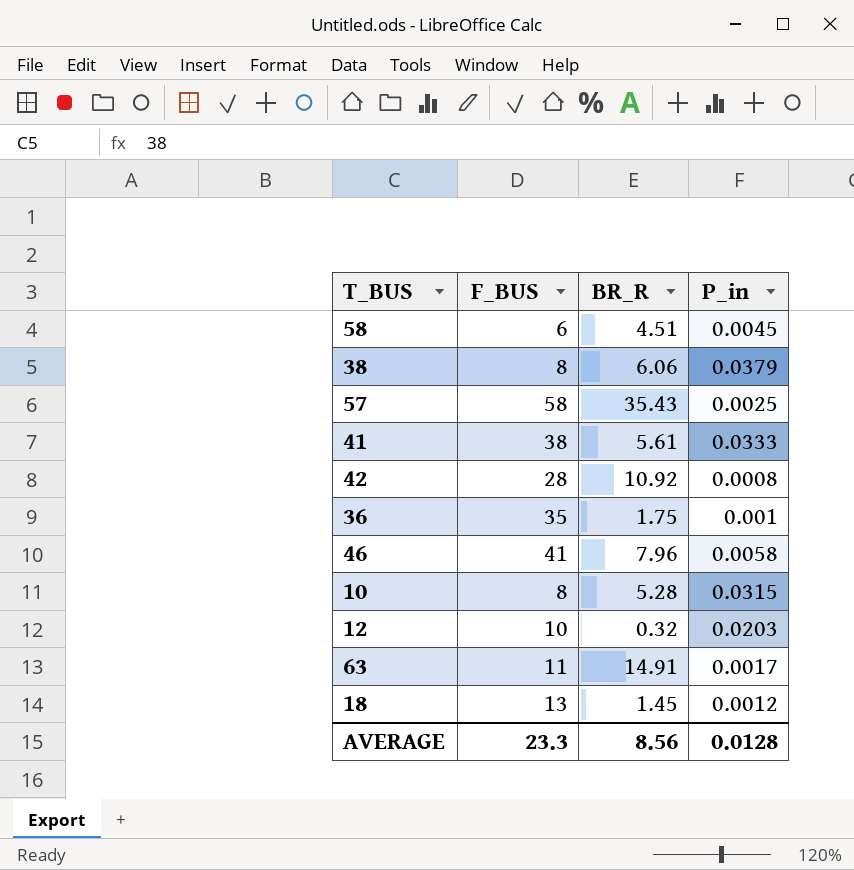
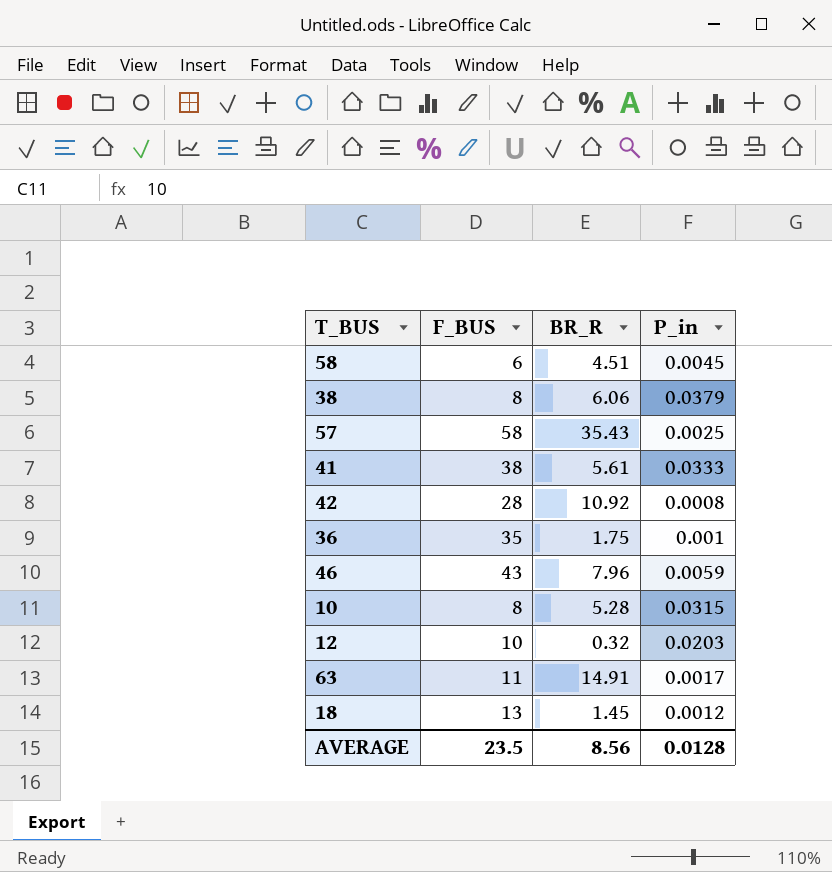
46 | F_BUS: 41 -> 43
46 | P_in: 0.0058 -> 0.0059
AVERAGE | F_BUS: 23.3 -> 23.5

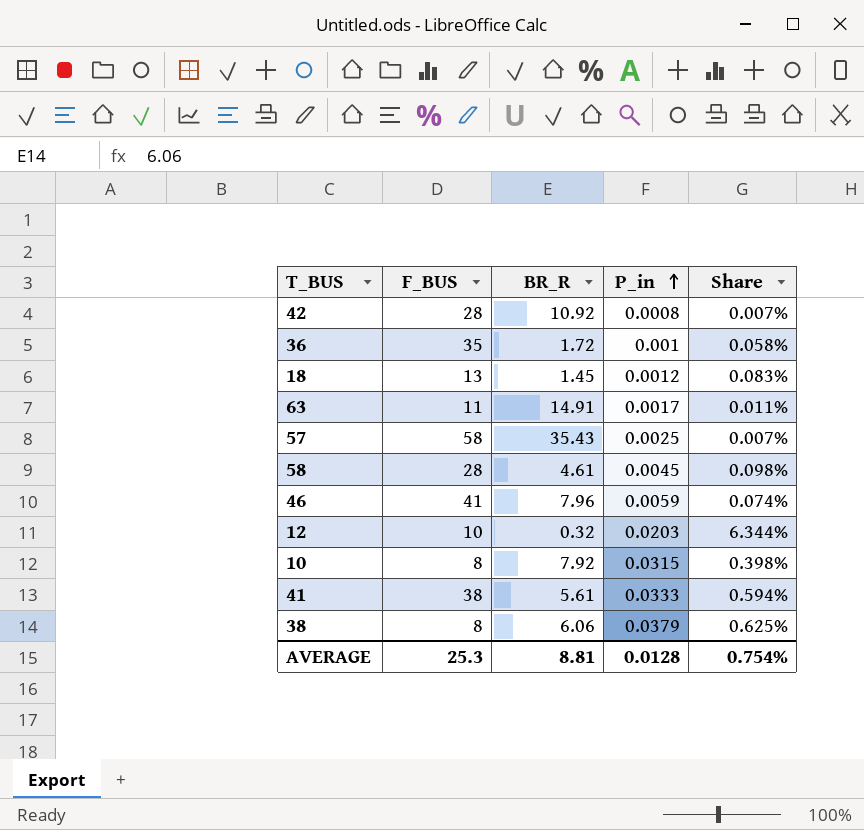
row order: none -> P_in ascending
column Share | formula: none -> [P_in] / [BR_R]
36 | BR_R: 1.75 -> 1.72
58 | F_BUS: 6 -> 28
58 | BR_R: 4.51 -> 4.61
46 | F_BUS: 43 -> 41
10 | BR_R: 5.28 -> 7.92
AVERAGE | F_BUS: 23.5 -> 25.3
AVERAGE | BR_R: 8.56 -> 8.81

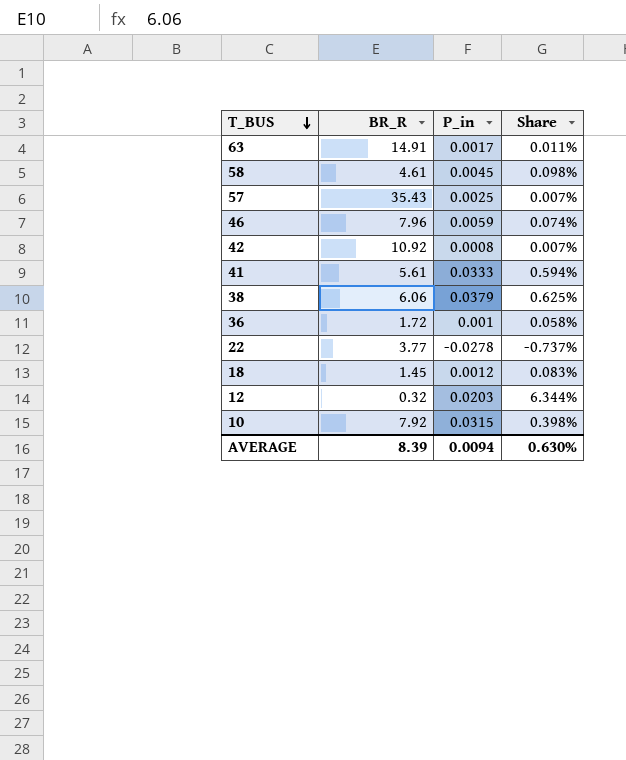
row order: P_in ascending -> T_BUS descending
column F_BUS | position: 2 -> none
row 22: none -> 3.77 | -0.0278 | -0.737%
AVERAGE | BR_R: 8.81 -> 8.39
AVERAGE | P_in: 0.0128 -> 0.0094
AVERAGE | Share: 0.754% -> 0.630%

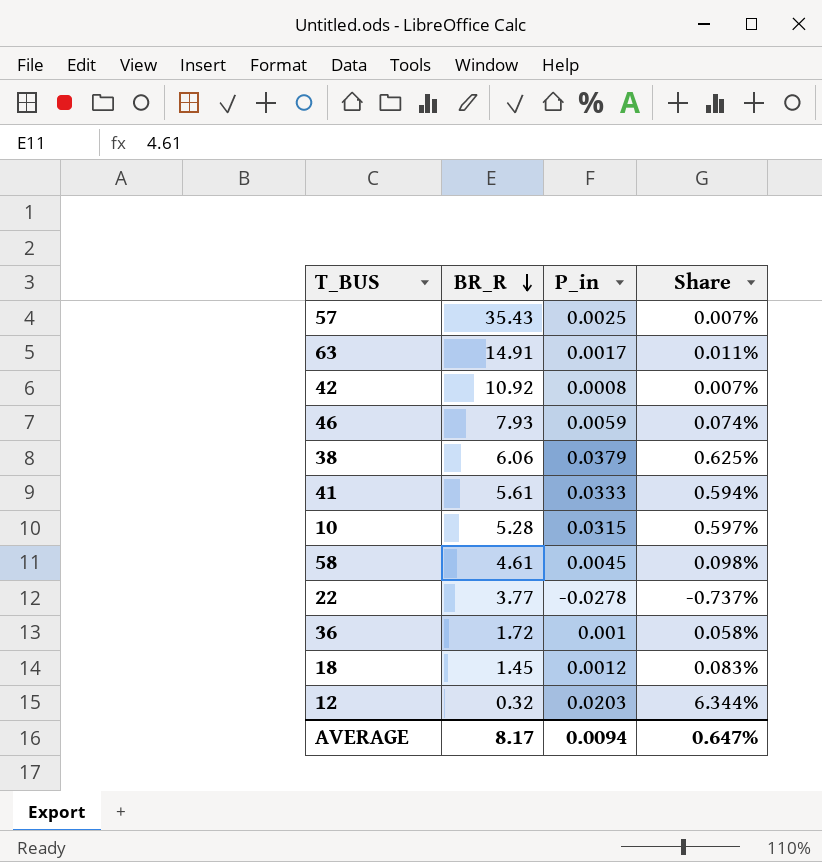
row order: T_BUS descending -> BR_R descending
46 | BR_R: 7.96 -> 7.93
10 | BR_R: 7.92 -> 5.28
10 | Share: 0.398% -> 0.597%
AVERAGE | BR_R: 8.39 -> 8.17
AVERAGE | Share: 0.630% -> 0.647%

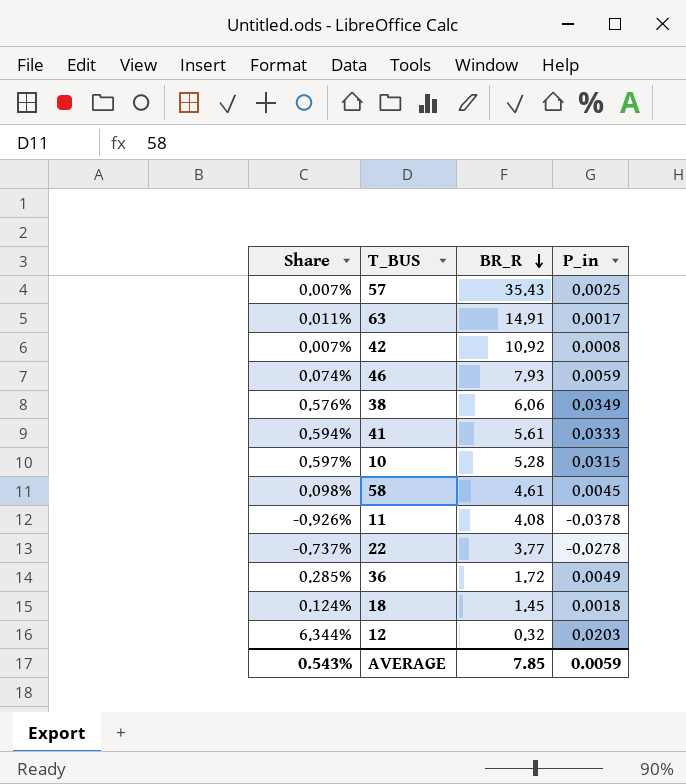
column Share | position: 4 -> 1
38 | Share: 0.625% -> 0.576%
38 | P_in: 0.0379 -> 0.0349
row 11: none -> -0.926% | 4.08 | -0.0378
36 | Share: 0.058% -> 0.285%
36 | P_in: 0.001 -> 0.0049
18 | Share: 0.083% -> 0.124%
18 | P_in: 0.0012 -> 0.0018
AVERAGE | Share: 0.647% -> 0.543%
AVERAGE | BR_R: 8.17 -> 7.85
AVERAGE | P_in: 0.0094 -> 0.0059

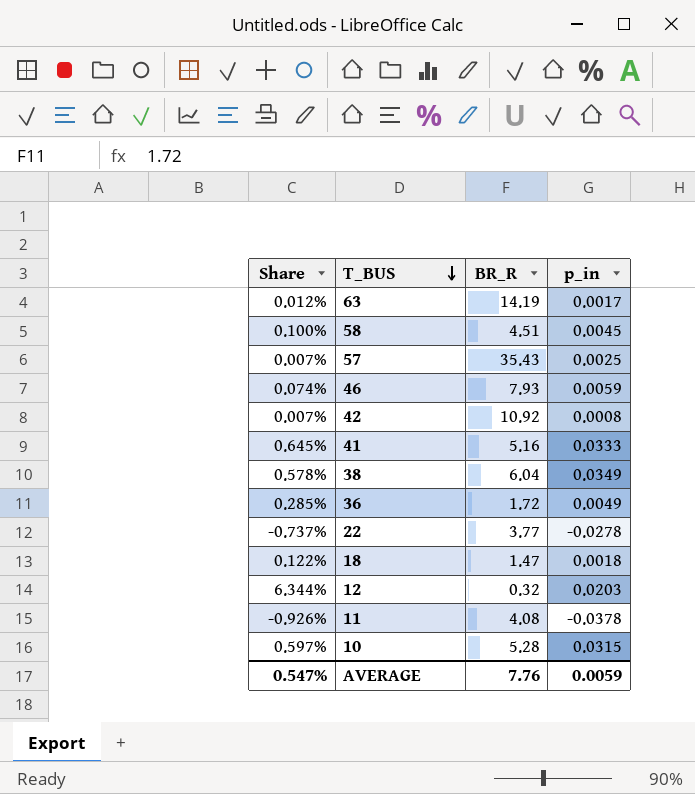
row order: BR_R descending -> T_BUS descending
column name: P_in -> p_in
63 | Share: 0.011% -> 0.012%
63 | BR_R: 14.91 -> 14.19
58 | Share: 0.098% -> 0.100%
58 | BR_R: 4.61 -> 4.51
41 | Share: 0.594% -> 0.645%
41 | BR_R: 5.61 -> 5.16
38 | Share: 0.576% -> 0.578%
38 | BR_R: 6.06 -> 6.04
18 | Share: 0.124% -> 0.122%
18 | BR_R: 1.45 -> 1.47
AVERAGE | Share: 0.543% -> 0.547%
AVERAGE | BR_R: 7.85 -> 7.76

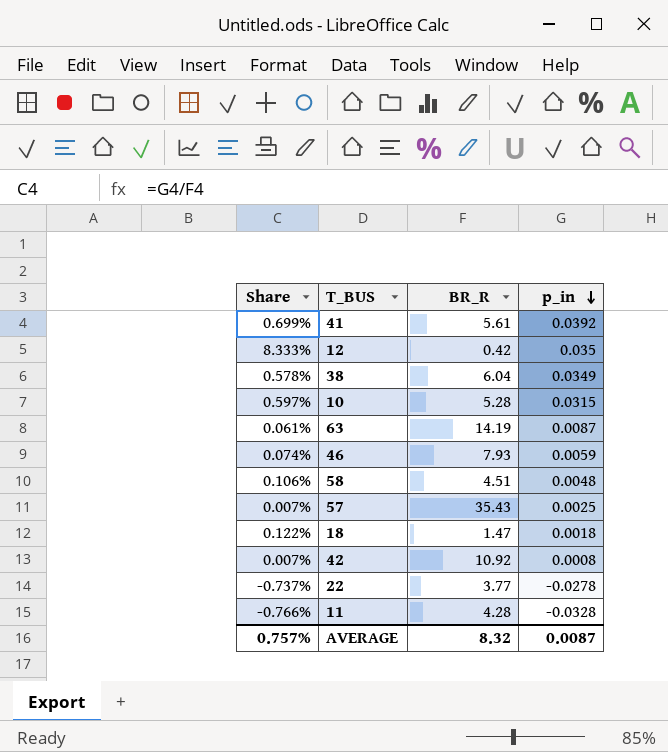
row order: T_BUS descending -> p_in descending
row 36: 0.285% | 1.72 | 0.0049 -> none
41 | Share: 0.645% -> 0.699%
41 | BR_R: 5.16 -> 5.61
41 | p_in: 0.0333 -> 0.0392
12 | Share: 6.344% -> 8.333%
12 | BR_R: 0.32 -> 0.42
12 | p_in: 0.0203 -> 0.035
63 | Share: 0.012% -> 0.061%
63 | p_in: 0.0017 -> 0.0087
58 | Share: 0.100% -> 0.106%
58 | p_in: 0.0045 -> 0.0048
11 | Share: -0.926% -> -0.766%
11 | BR_R: 4.08 -> 4.28
11 | p_in: -0.0378 -> -0.0328
AVERAGE | Share: 0.547% -> 0.757%
AVERAGE | BR_R: 7.76 -> 8.32
AVERAGE | p_in: 0.0059 -> 0.0087

